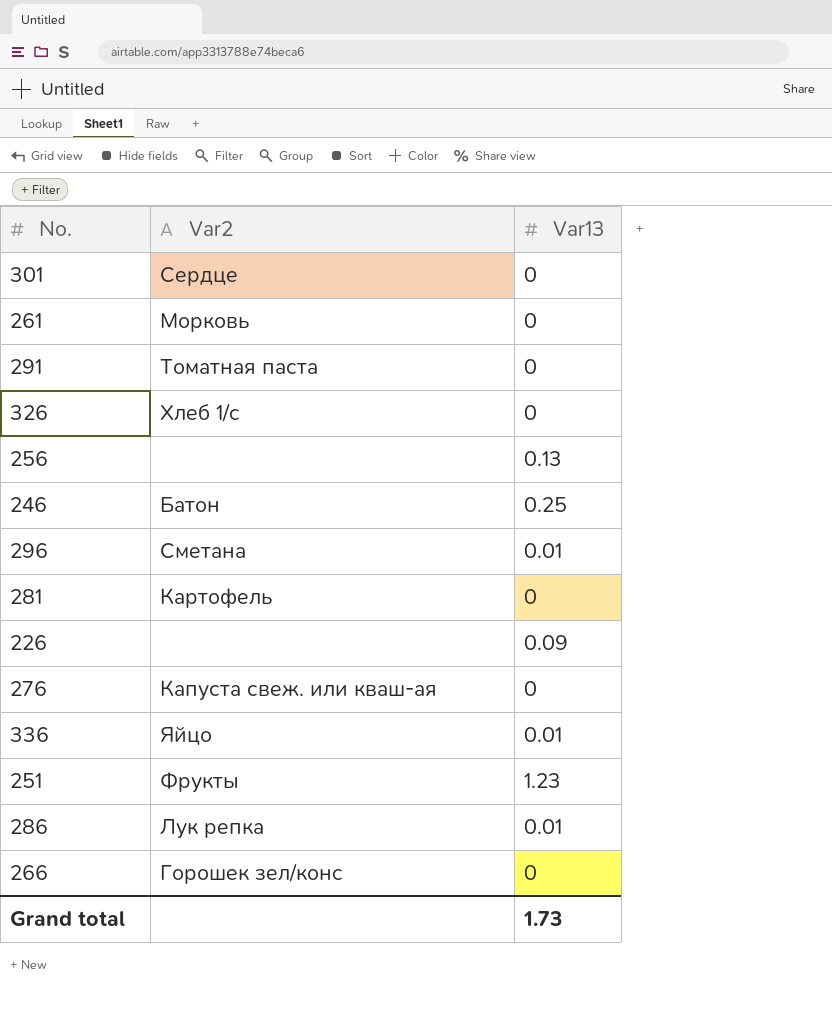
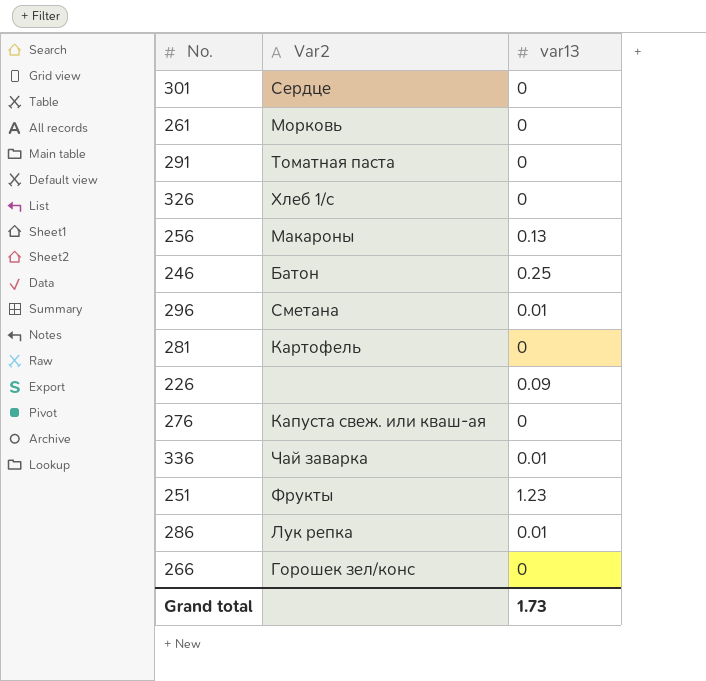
column name: Var13 -> var13
256 | Var2: none -> Макароны
336 | Var2: Яйцо -> Чай заварка

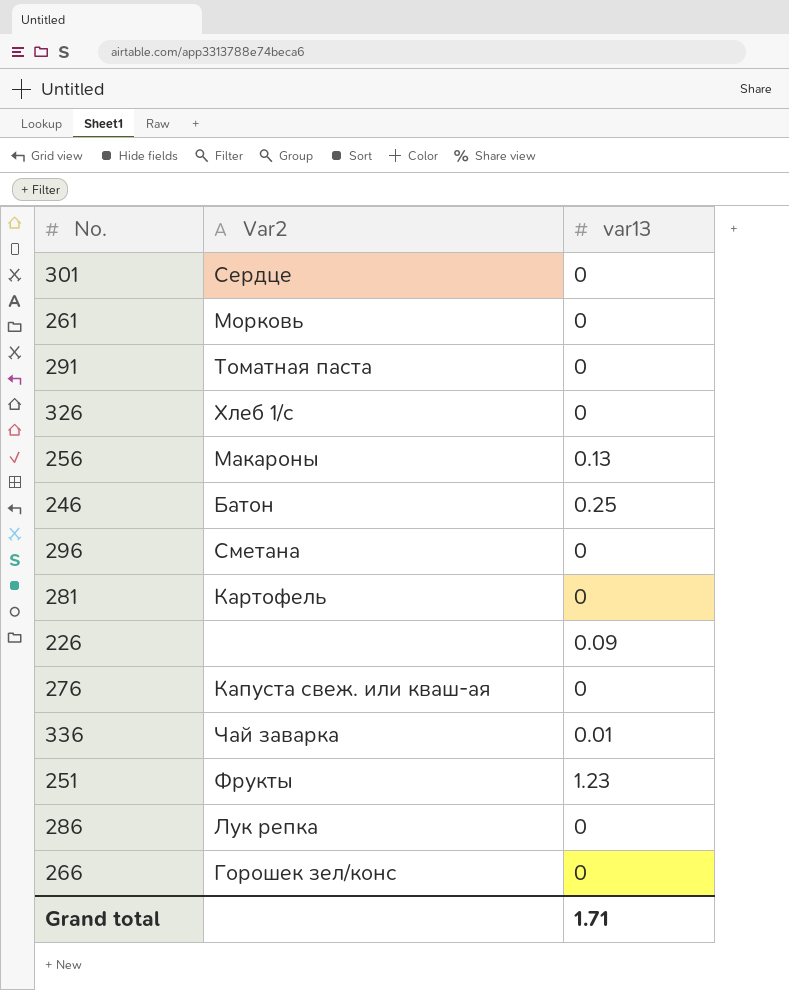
296 | var13: 0.01 -> 0
286 | var13: 0.01 -> 0
Grand total | var13: 1.73 -> 1.71

